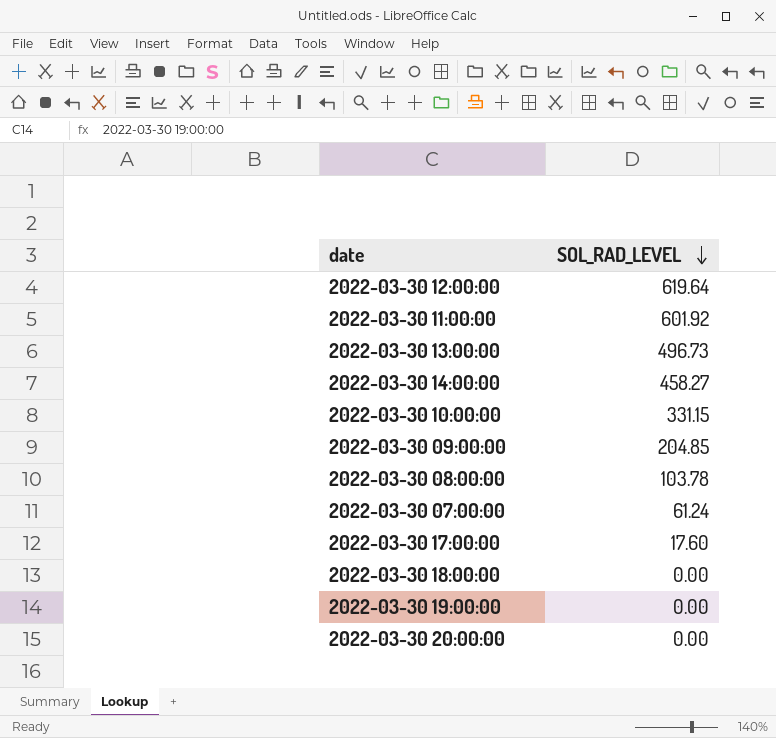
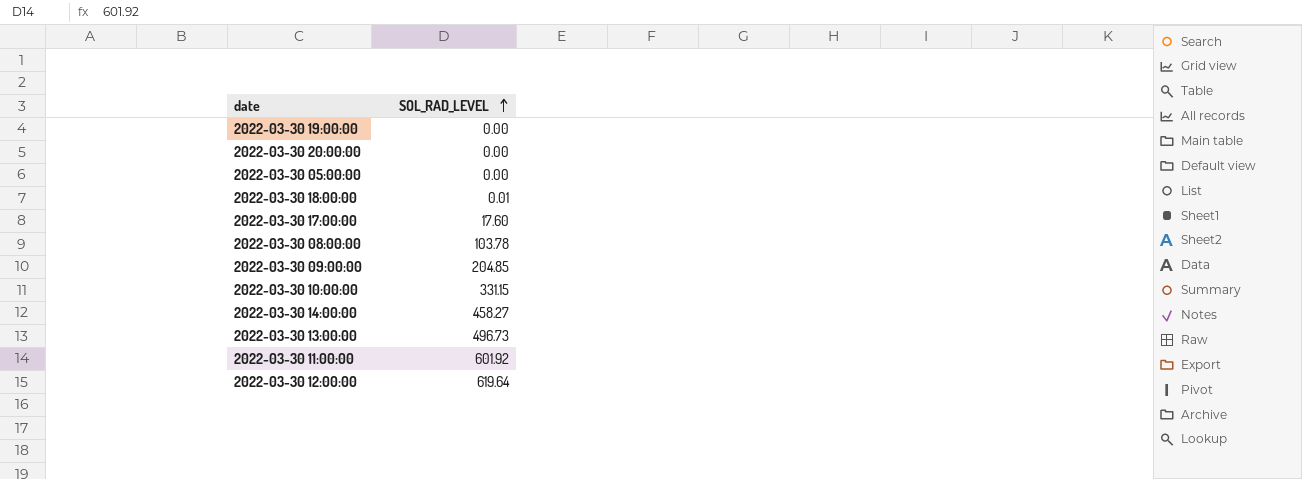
row order: SOL_RAD_LEVEL descending -> SOL_RAD_LEVEL ascending
row 2022-03-30 07:00:00: 61.24 -> none
row 2022-03-30 05:00:00: none -> 0.00
2022-03-30 18:00:00 | SOL_RAD_LEVEL: 0.00 -> 0.01

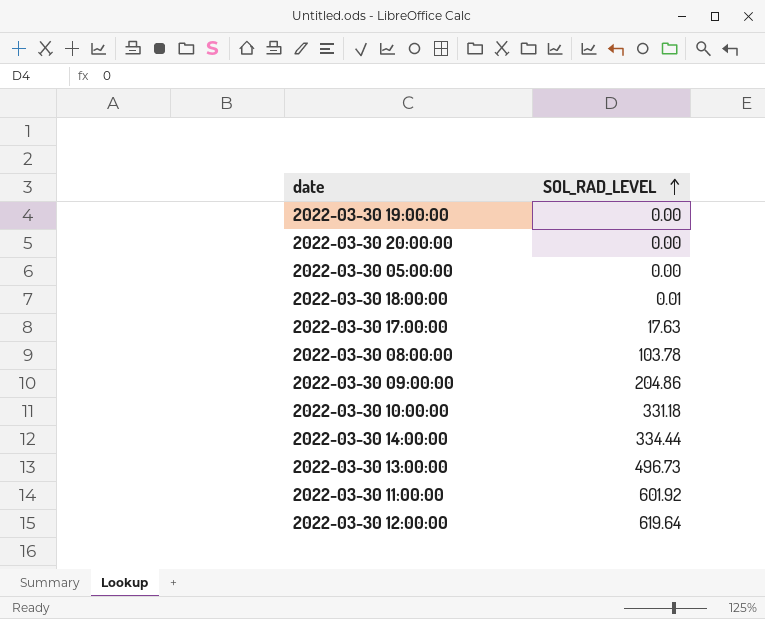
2022-03-30 17:00:00 | SOL_RAD_LEVEL: 17.60 -> 17.63
2022-03-30 09:00:00 | SOL_RAD_LEVEL: 204.85 -> 204.86
2022-03-30 10:00:00 | SOL_RAD_LEVEL: 331.15 -> 331.18
2022-03-30 14:00:00 | SOL_RAD_LEVEL: 458.27 -> 334.44

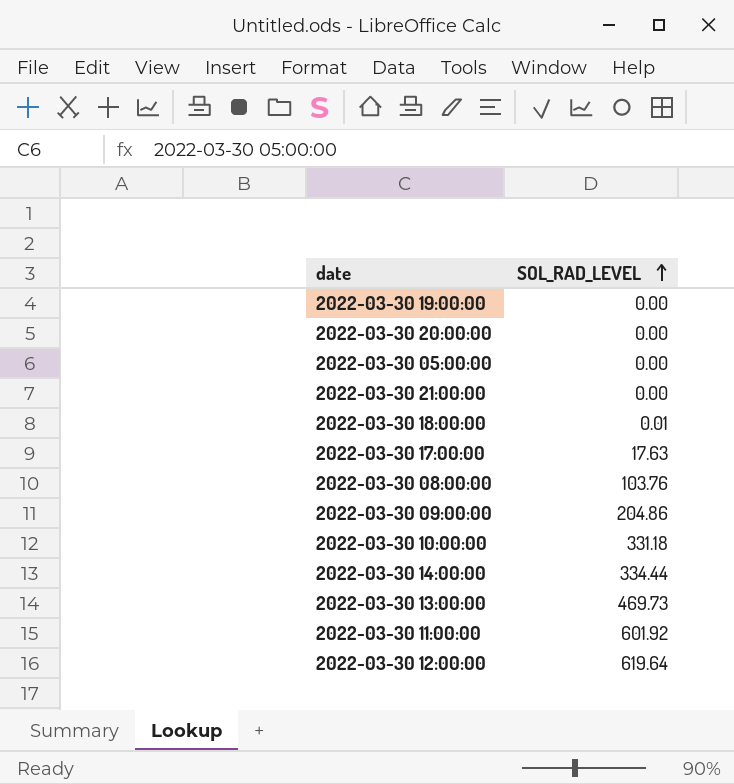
row 2022-03-30 21:00:00: none -> 0.00
2022-03-30 08:00:00 | SOL_RAD_LEVEL: 103.78 -> 103.76
2022-03-30 13:00:00 | SOL_RAD_LEVEL: 496.73 -> 469.73

